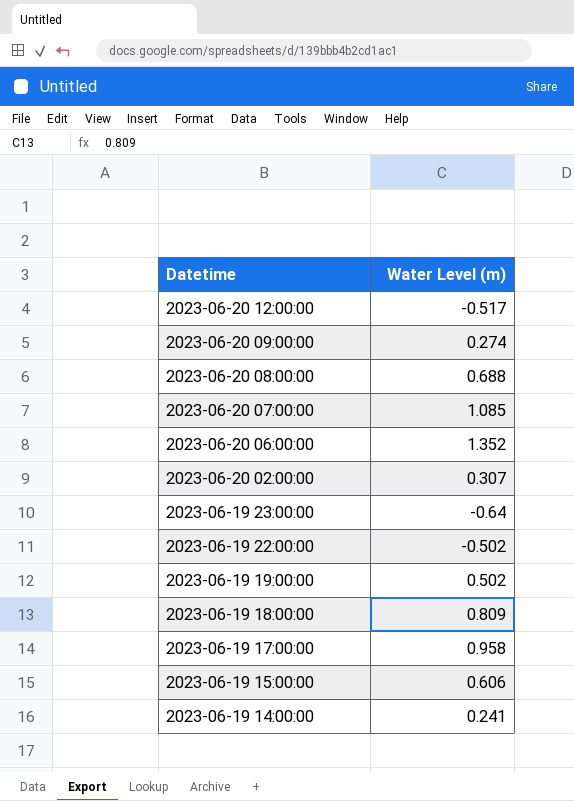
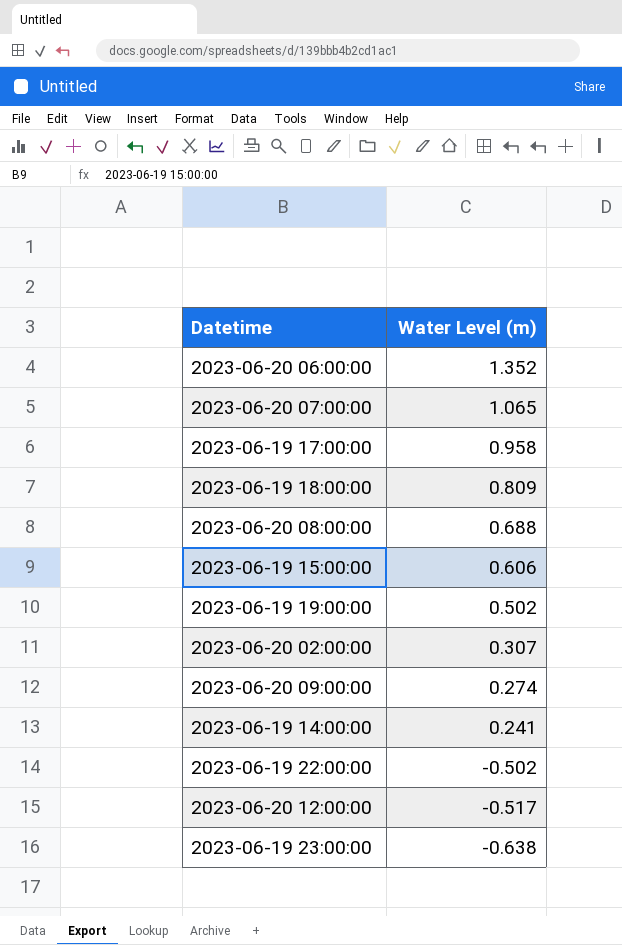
row order: Datetime descending -> Water Level (m) descending
2023-06-20 07:00:00 | Water Level (m): 1.085 -> 1.065
2023-06-19 23:00:00 | Water Level (m): -0.64 -> -0.638

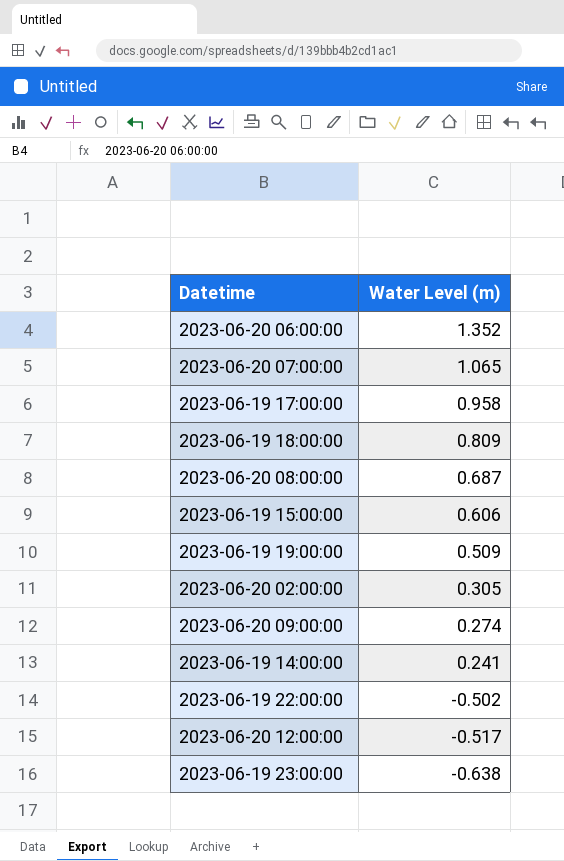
2023-06-20 08:00:00 | Water Level (m): 0.688 -> 0.687
2023-06-19 19:00:00 | Water Level (m): 0.502 -> 0.509
2023-06-20 02:00:00 | Water Level (m): 0.307 -> 0.305

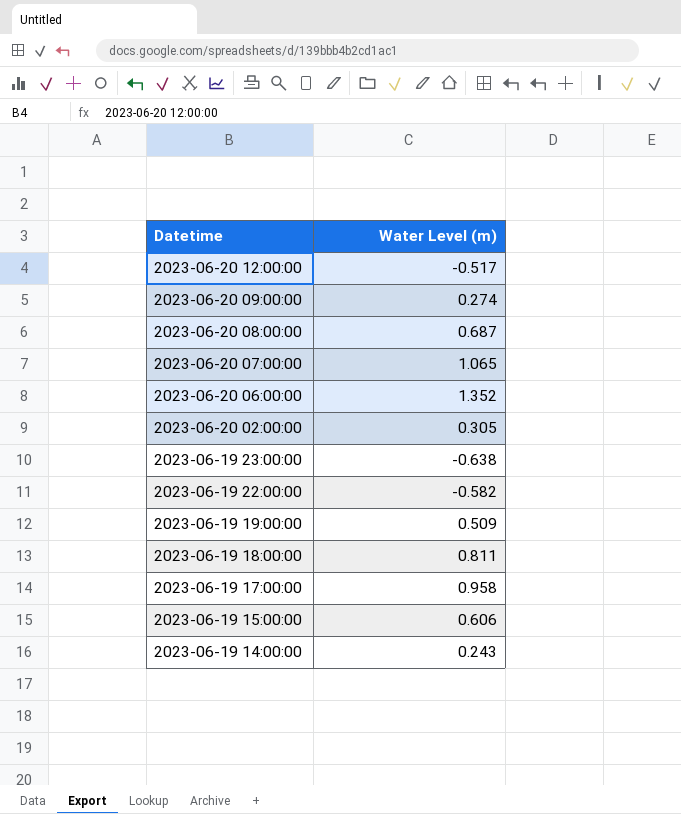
row order: Water Level (m) descending -> Datetime descending
2023-06-19 22:00:00 | Water Level (m): -0.502 -> -0.582
2023-06-19 18:00:00 | Water Level (m): 0.809 -> 0.811
2023-06-19 14:00:00 | Water Level (m): 0.241 -> 0.243

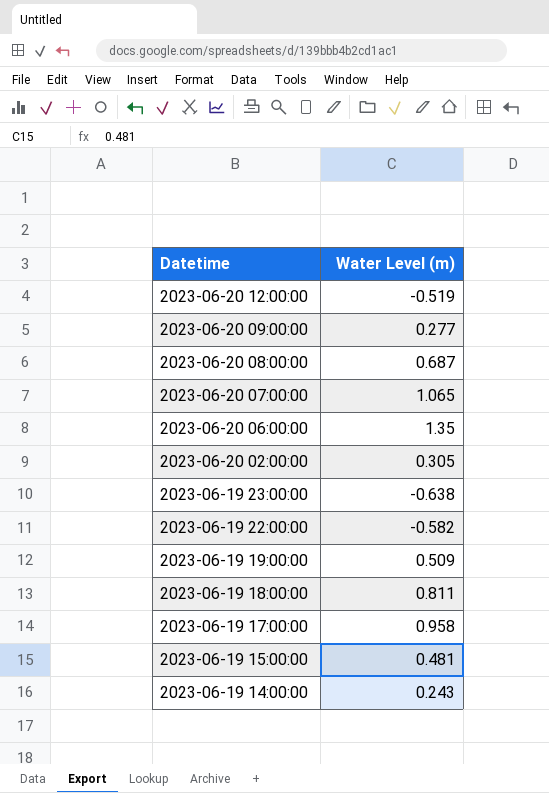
2023-06-20 12:00:00 | Water Level (m): -0.517 -> -0.519
2023-06-20 09:00:00 | Water Level (m): 0.274 -> 0.277
2023-06-20 06:00:00 | Water Level (m): 1.352 -> 1.35
2023-06-19 15:00:00 | Water Level (m): 0.606 -> 0.481

